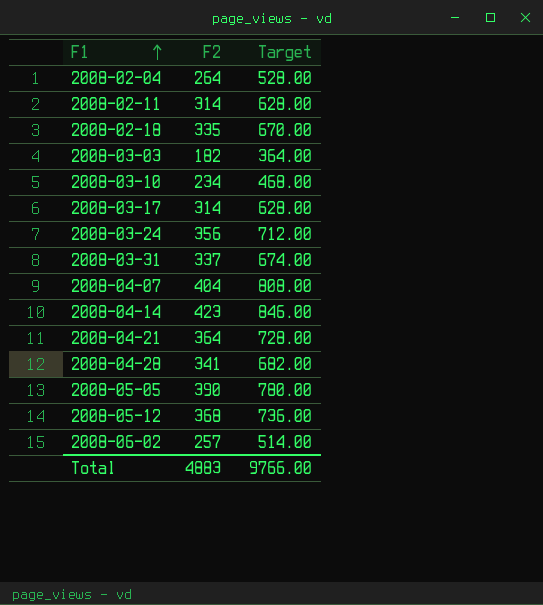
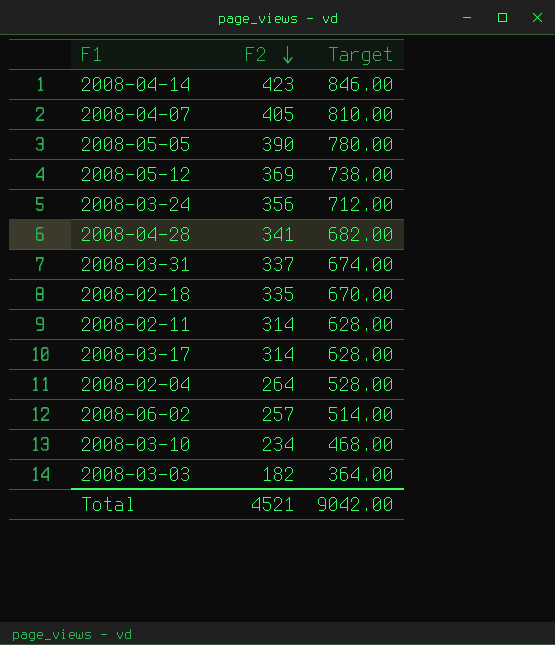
row order: F1 ascending -> F2 descending
row 2008-04-21: 364 | 728.00 -> none
2008-04-07 | F2: 404 -> 405
2008-04-07 | Target: 808.00 -> 810.00
2008-05-12 | F2: 368 -> 369
2008-05-12 | Target: 736.00 -> 738.00
Total | F2: 4883 -> 4521
Total | Target: 9766.00 -> 9042.00

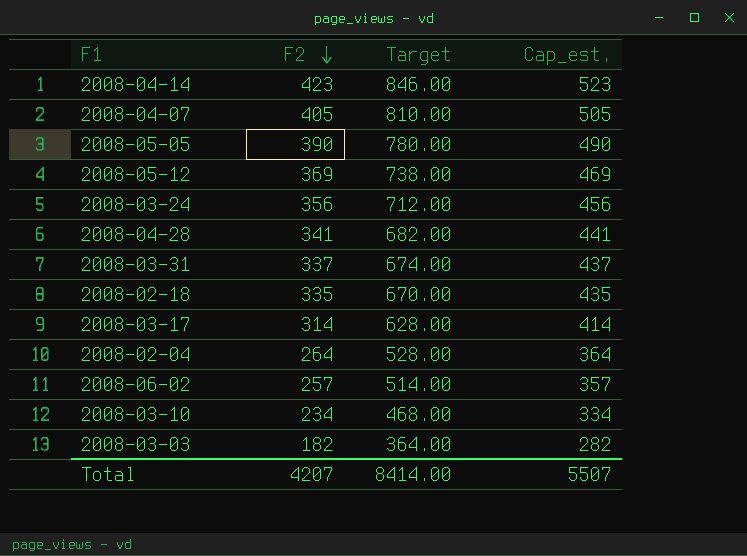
column Cap_est. | formula: none -> [F2] + 100
row 2008-02-11: 314 | 628.00 -> none
Total | F2: 4521 -> 4207
Total | Target: 9042.00 -> 8414.00

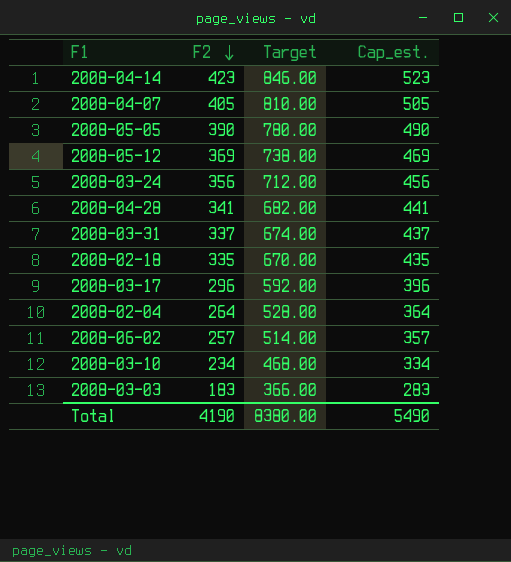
2008-03-17 | F2: 314 -> 296
2008-03-17 | Target: 628.00 -> 592.00
2008-03-17 | Cap_est.: 414 -> 396
2008-03-03 | F2: 182 -> 183
2008-03-03 | Target: 364.00 -> 366.00
2008-03-03 | Cap_est.: 282 -> 283
Total | F2: 4207 -> 4190
Total | Target: 8414.00 -> 8380.00
Total | Cap_est.: 5507 -> 5490

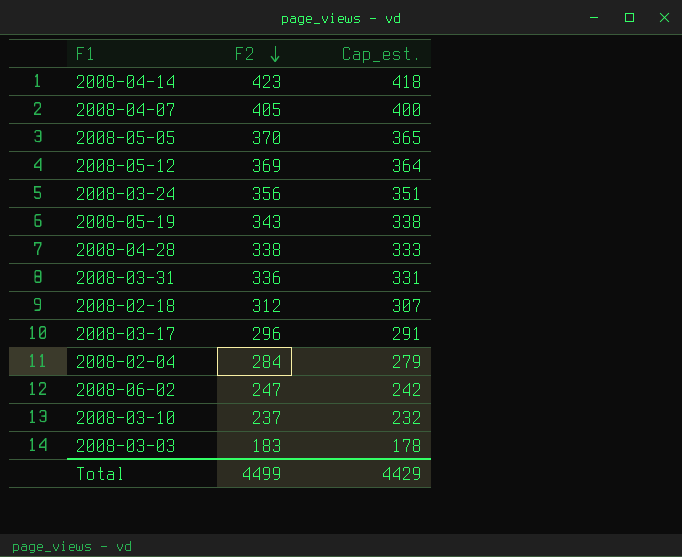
column Target | formula: [F2] * 2 -> none
column Cap_est. | formula: [F2] + 100 -> [F2] - 5
2008-05-05 | F2: 390 -> 370
row 2008-05-19: none -> 343 | 338
2008-04-28 | F2: 341 -> 338
2008-03-31 | F2: 337 -> 336
2008-02-18 | F2: 335 -> 312
2008-02-04 | F2: 264 -> 284
2008-06-02 | F2: 257 -> 247
2008-03-10 | F2: 234 -> 237
Total | F2: 4190 -> 4499
Total | Cap_est.: 5490 -> 4429

